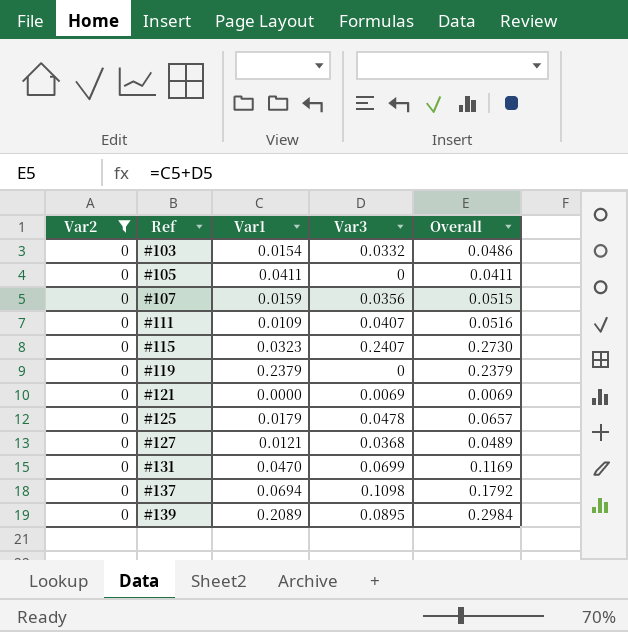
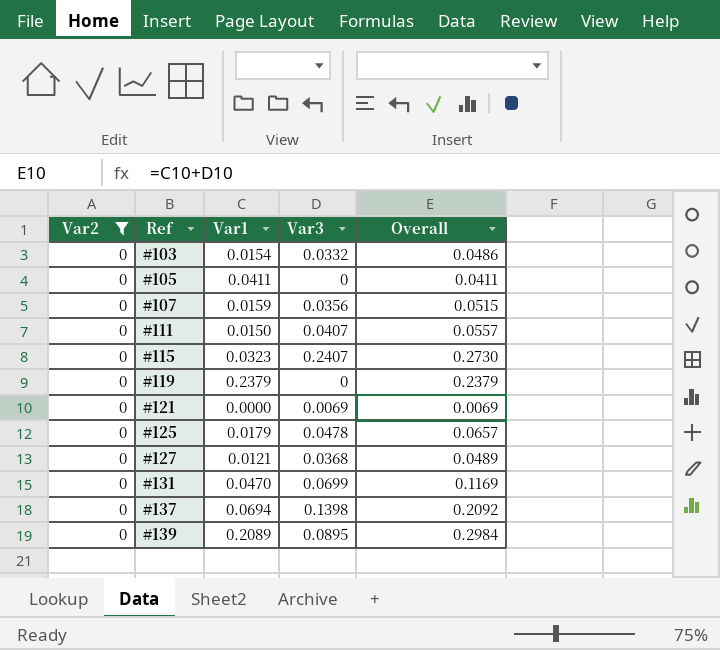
#111 | Var1: 0.0109 -> 0.0150
#111 | Overall: 0.0516 -> 0.0557
#137 | Var3: 0.1098 -> 0.1398
#137 | Overall: 0.1792 -> 0.2092

